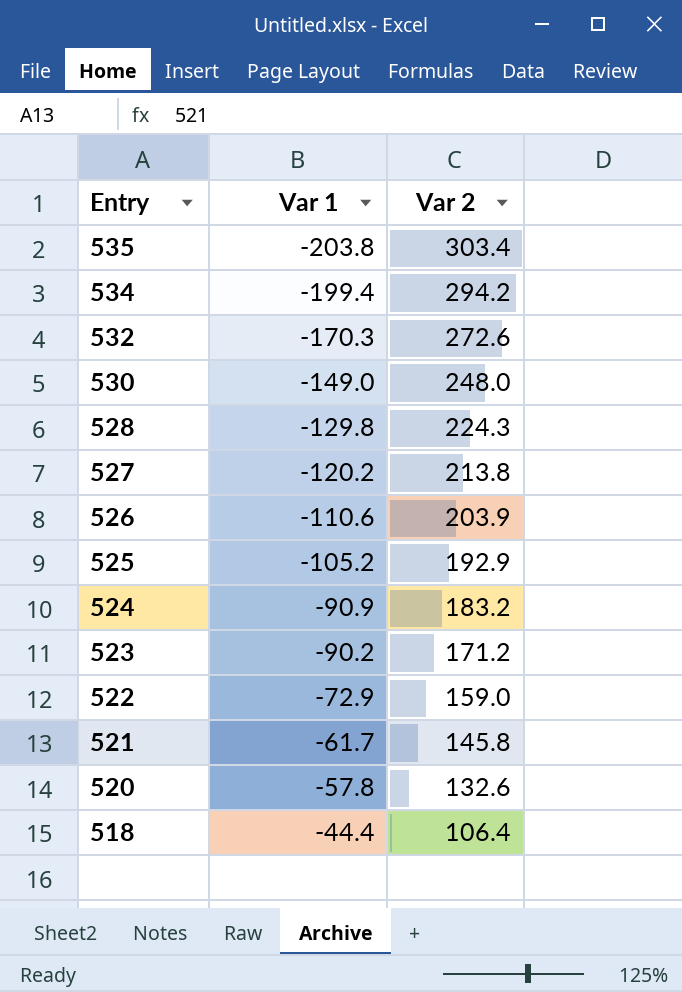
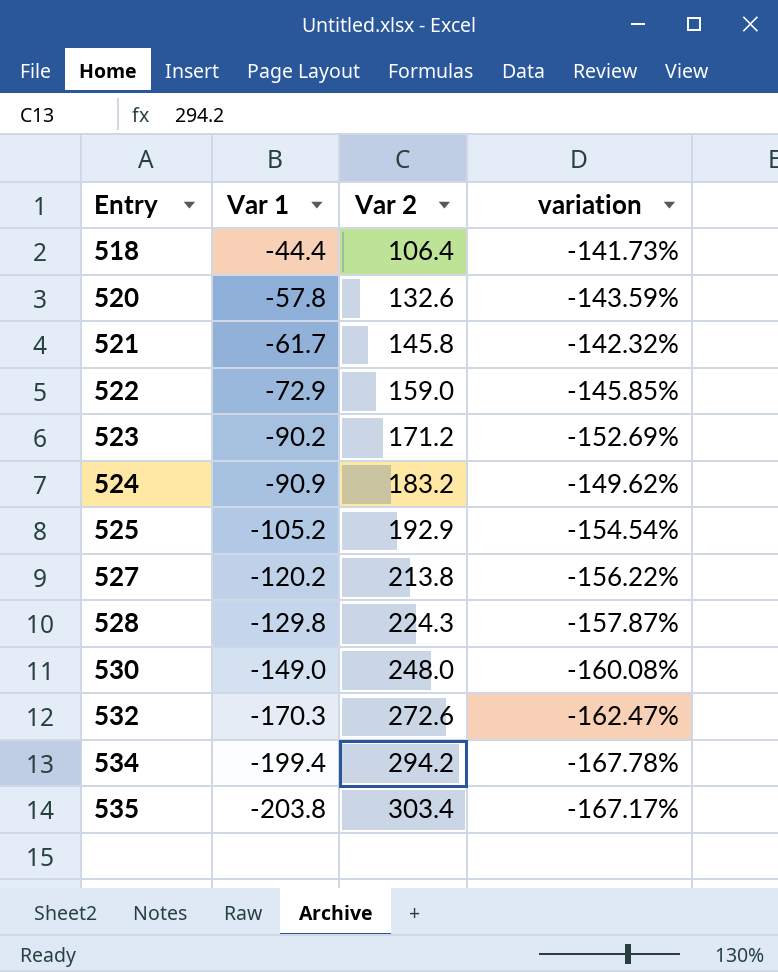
row order: Entry descending -> Entry ascending
column variation | formula: none -> ([Var 1] - [Var 2]) / [Var 2]
row 526: -110.6 | 203.9 -> none

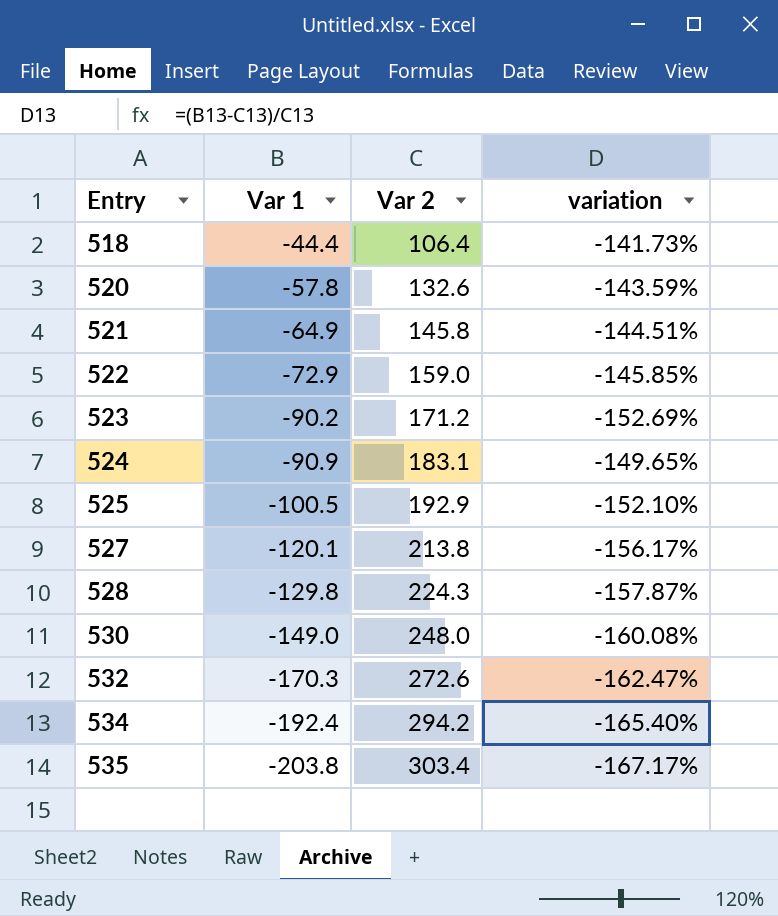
521 | Var 1: -61.7 -> -64.9
521 | variation: -142.32% -> -144.51%
524 | Var 2: 183.2 -> 183.1
524 | variation: -149.62% -> -149.65%
525 | Var 1: -105.2 -> -100.5
525 | variation: -154.54% -> -152.10%
527 | Var 1: -120.2 -> -120.1
527 | variation: -156.22% -> -156.17%
534 | Var 1: -199.4 -> -192.4
534 | variation: -167.78% -> -165.40%

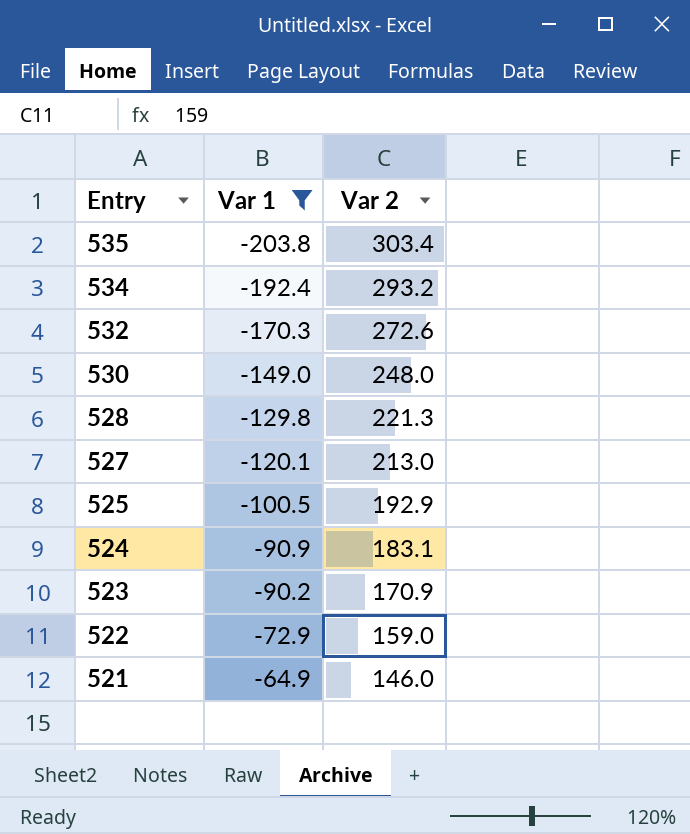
filter: none -> Var 1 <= -64.9
row order: Entry ascending -> Entry descending
column variation | formula: ([Var 1] - [Var 2]) / [Var 2] -> none
534 | Var 2: 294.2 -> 293.2
528 | Var 2: 224.3 -> 221.3
527 | Var 2: 213.8 -> 213.0
523 | Var 2: 171.2 -> 170.9
521 | Var 2: 145.8 -> 146.0

